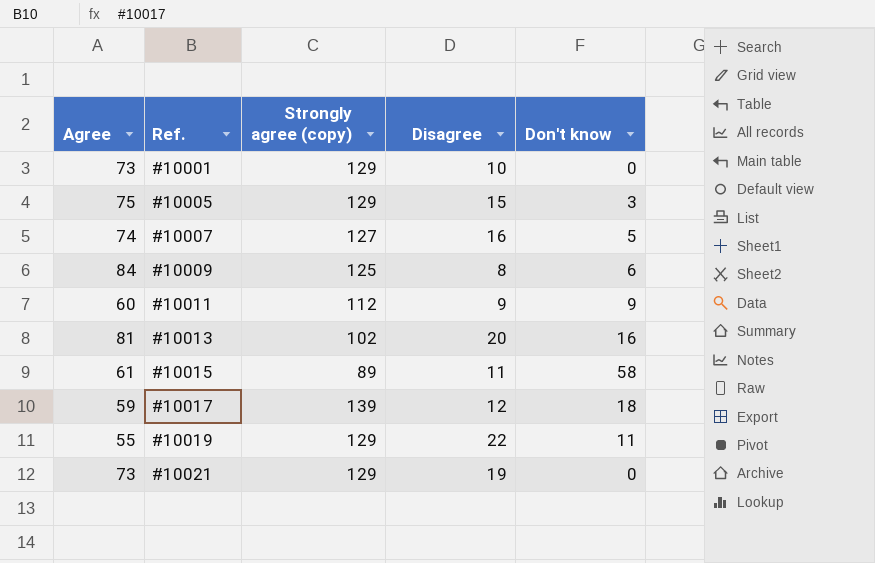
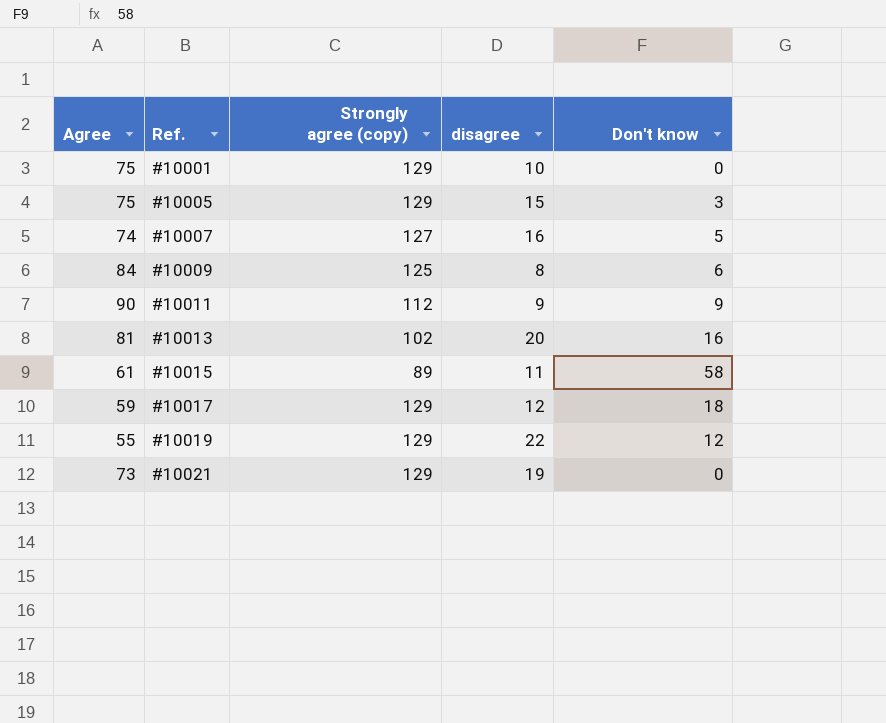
column name: Disagree -> disagree
#10001 | Agree: 73 -> 75
#10011 | Agree: 60 -> 90
#10017 | Strongly agree (copy): 139 -> 129
#10019 | Don't know: 11 -> 12

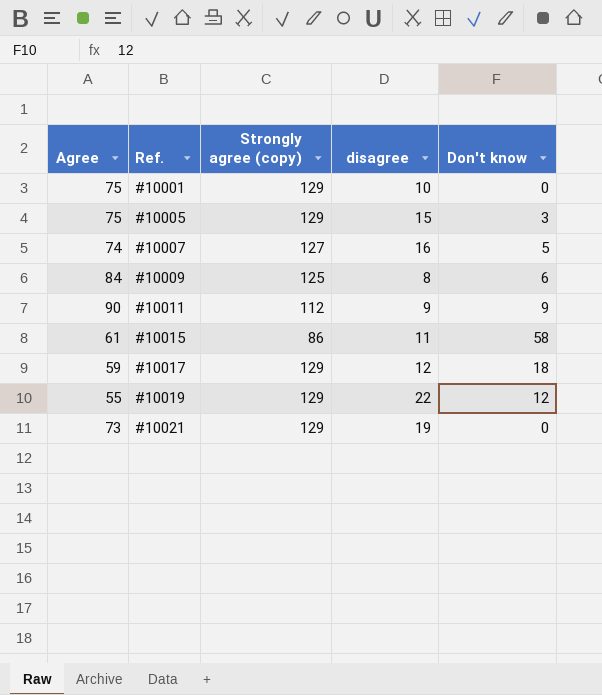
row #10013: 81 | 102 | 20 | 16 -> none
#10015 | Strongly agree (copy): 89 -> 86

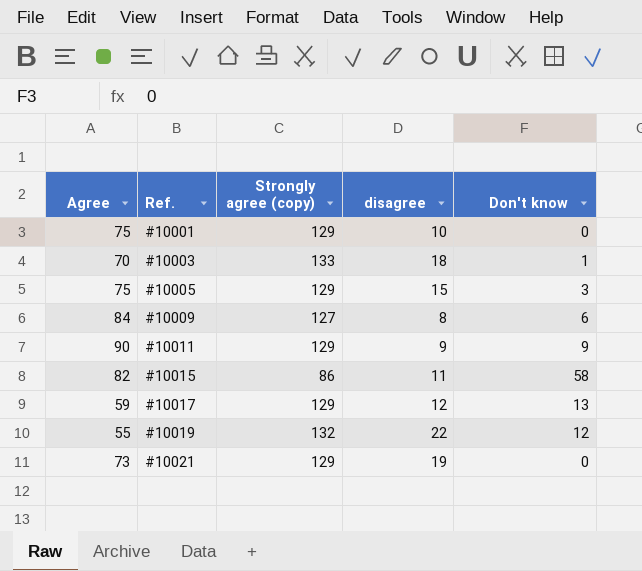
row #10007: 74 | 127 | 16 | 5 -> none
row #10003: none -> 70 | 133 | 18 | 1
#10009 | Strongly agree (copy): 125 -> 127
#10011 | Strongly agree (copy): 112 -> 129
#10015 | Agree: 61 -> 82
#10017 | Don't know: 18 -> 13
#10019 | Strongly agree (copy): 129 -> 132

